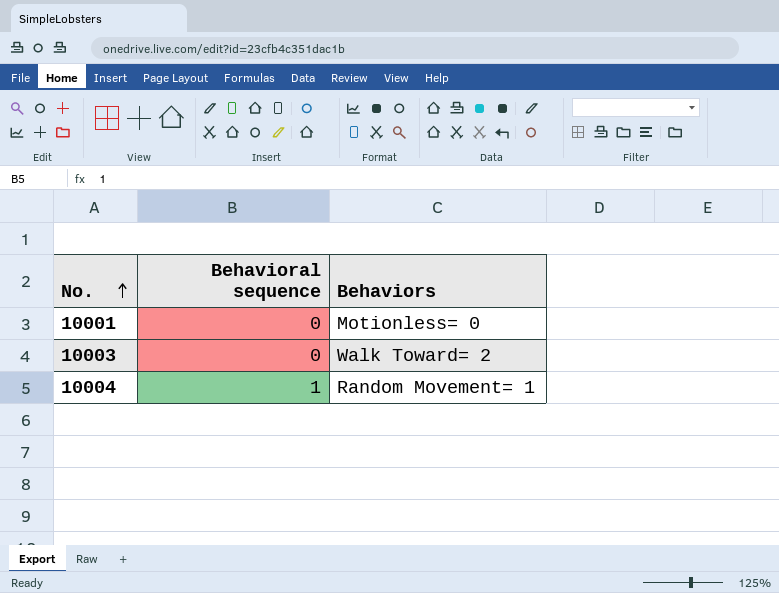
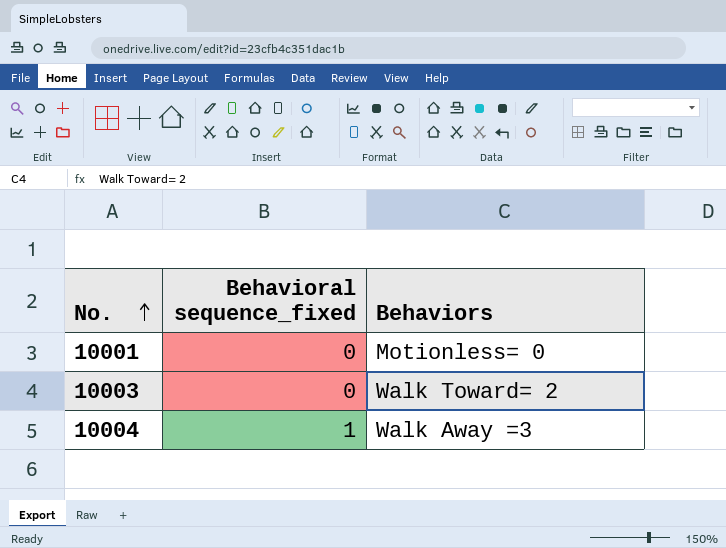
column name: Behavioral sequence -> Behavioral sequence_fixed
10004 | Behaviors: Random Movement= 1 -> Walk Away =3

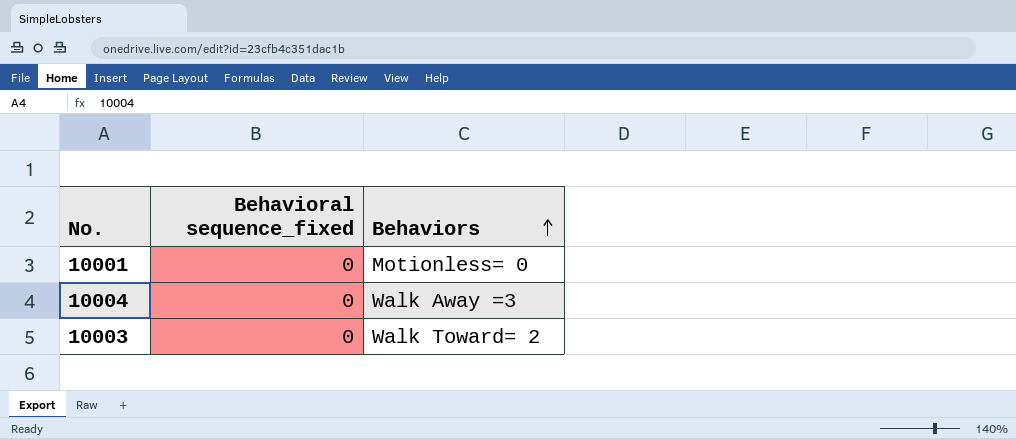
row order: No. ascending -> Behaviors ascending
10004 | Behavioral sequence_fixed: 1 -> 0

